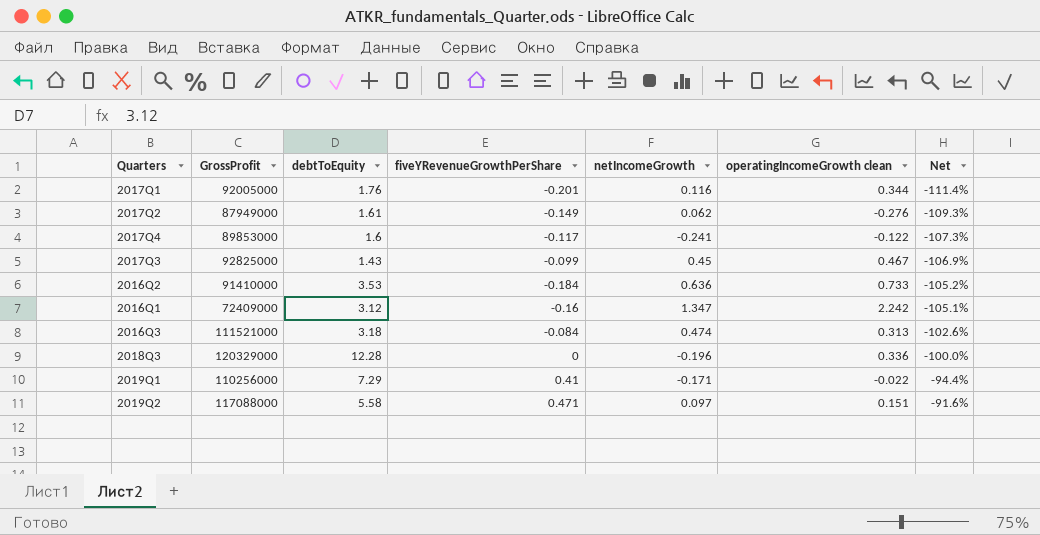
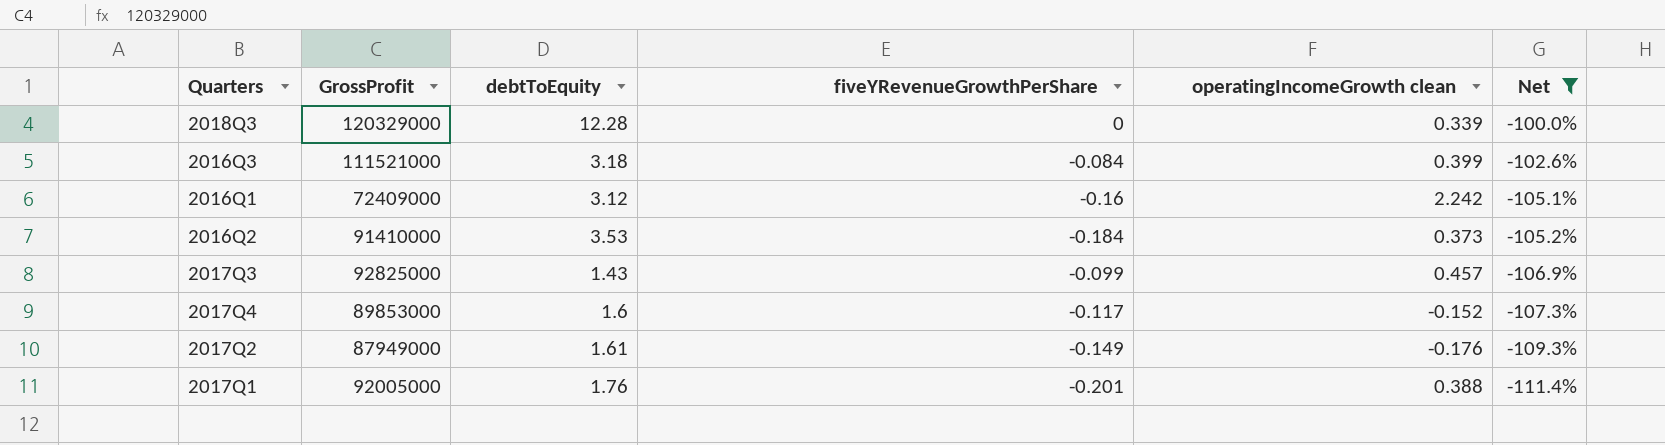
filter: none -> Net <= -100.0%
row order: Net ascending -> Net descending
column netIncomeGrowth | position: 5 -> none
2018Q3 | operatingIncomeGrowth clean: 0.336 -> 0.339
2016Q3 | operatingIncomeGrowth clean: 0.313 -> 0.399
2016Q2 | operatingIncomeGrowth clean: 0.733 -> 0.373
2017Q3 | operatingIncomeGrowth clean: 0.467 -> 0.457
2017Q4 | operatingIncomeGrowth clean: -0.122 -> -0.152
2017Q2 | operatingIncomeGrowth clean: -0.276 -> -0.176
2017Q1 | operatingIncomeGrowth clean: 0.344 -> 0.388

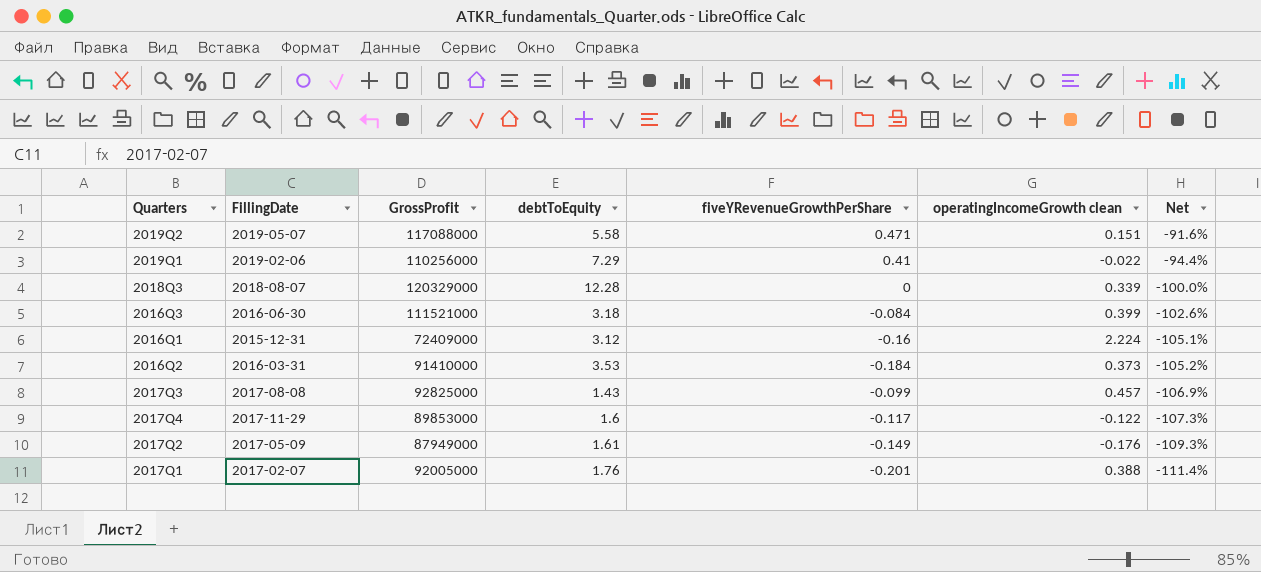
filter: Net <= -100.0% -> none
column FillingDate | position: none -> 2
2016Q1 | operatingIncomeGrowth clean: 2.242 -> 2.224
2017Q4 | operatingIncomeGrowth clean: -0.152 -> -0.122

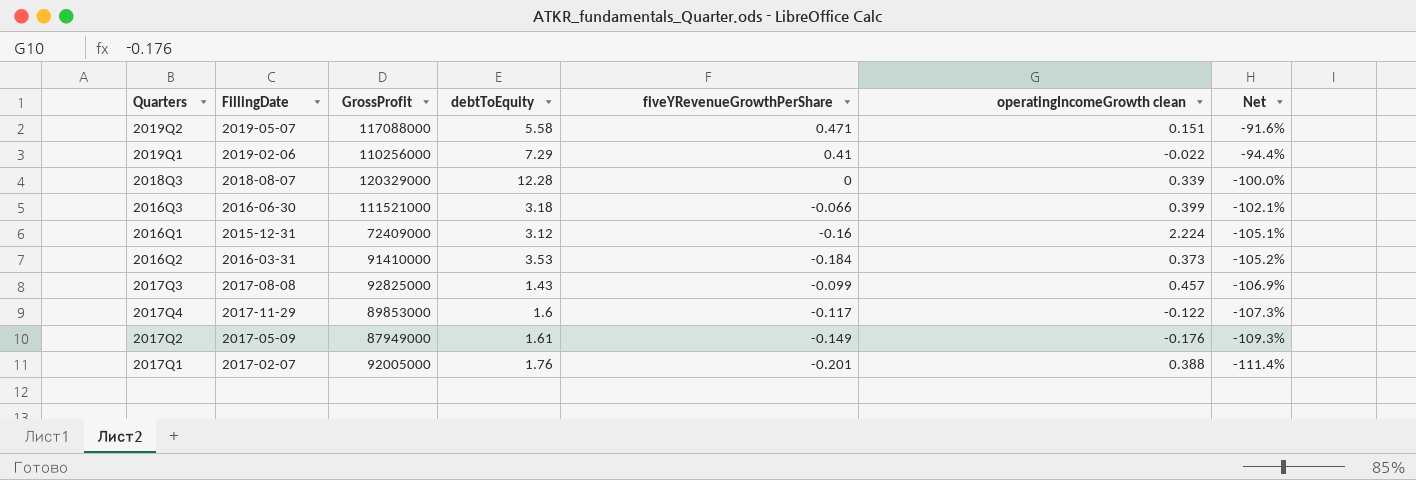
2016Q3 | fiveYRevenueGrowthPerShare: -0.084 -> -0.066
2016Q3 | Net: -102.6% -> -102.1%

